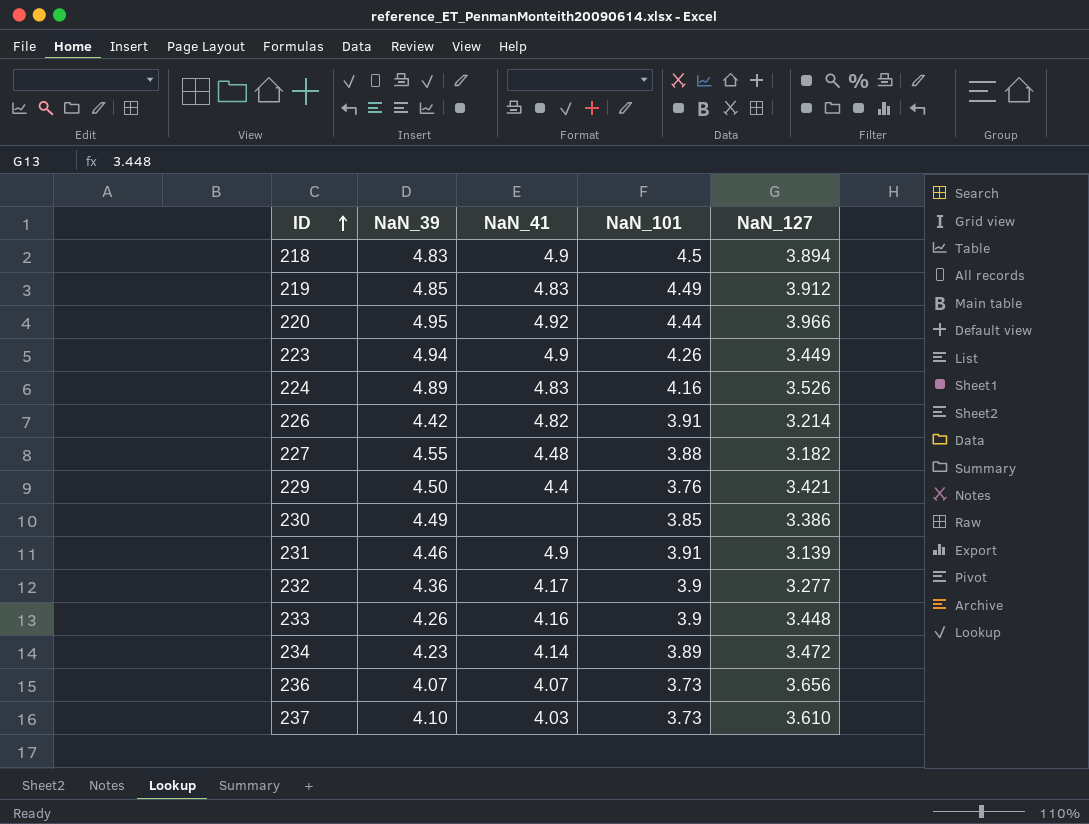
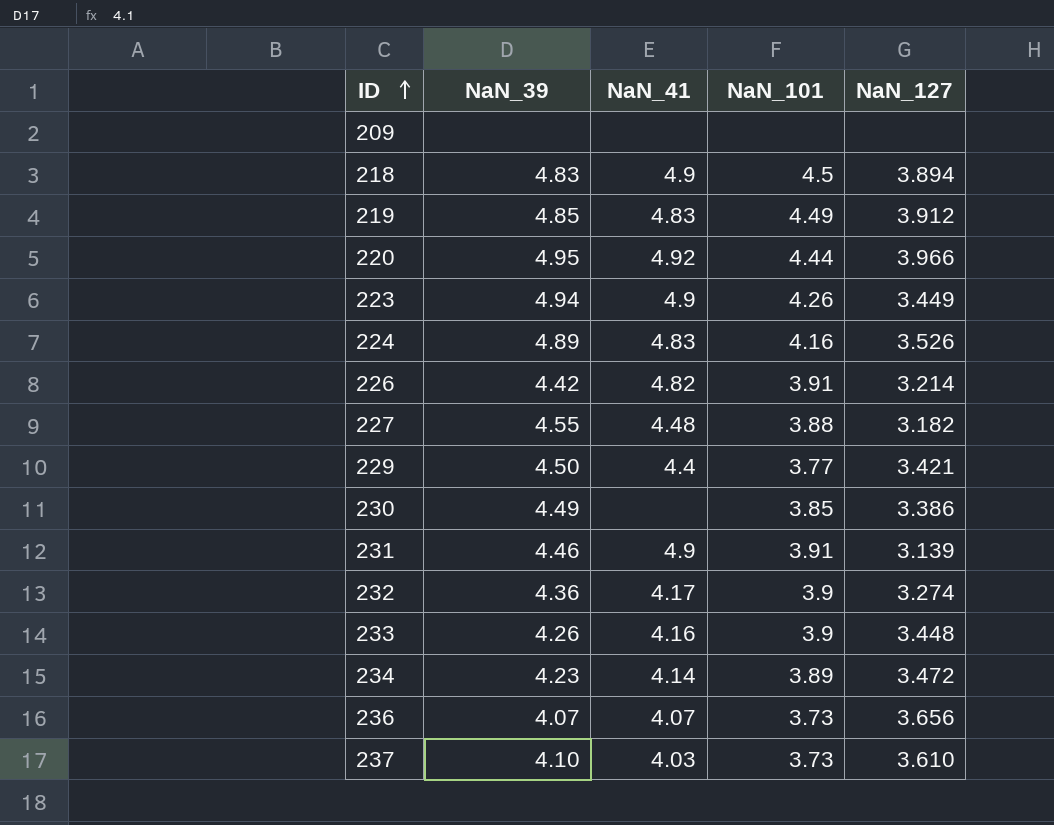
row 209: none -> none | none | none | none
229 | NaN_101: 3.76 -> 3.77
232 | NaN_127: 3.277 -> 3.274

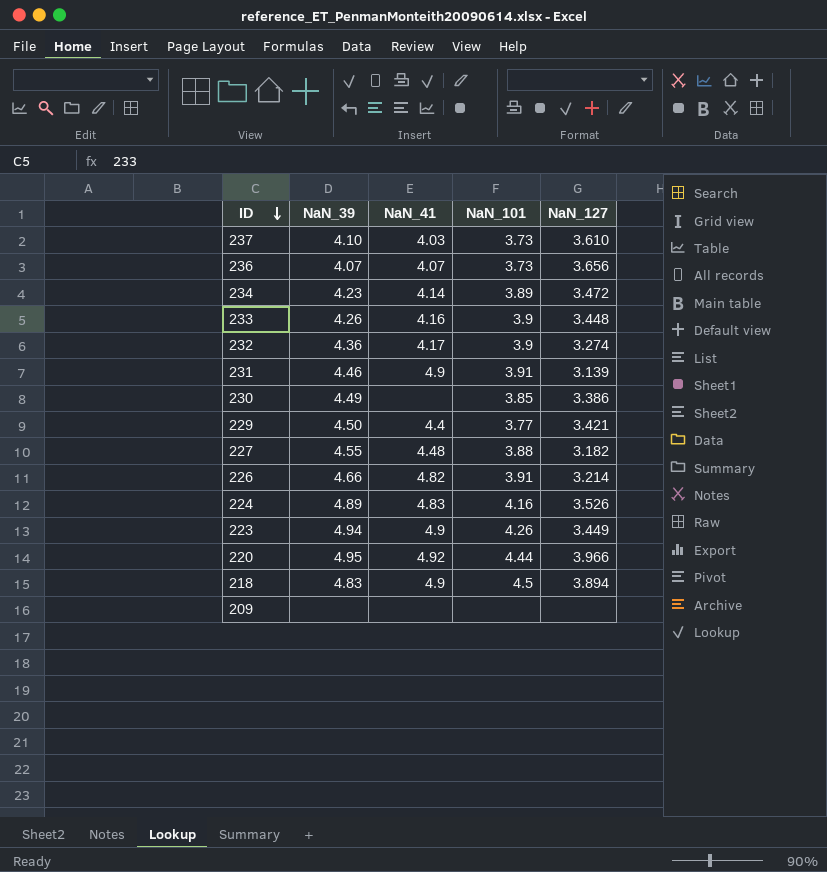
row order: ID ascending -> ID descending
row 219: 4.85 | 4.83 | 4.49 | 3.912 -> none
226 | NaN_39: 4.42 -> 4.66

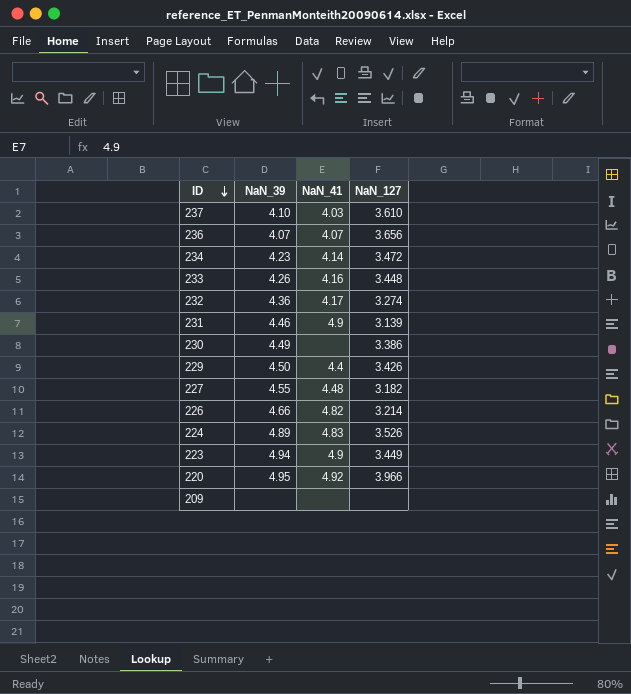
column NaN_101 | position: 4 -> none
row 218: 4.83 | 4.9 | 4.5 | 3.894 -> none
229 | NaN_127: 3.421 -> 3.426

